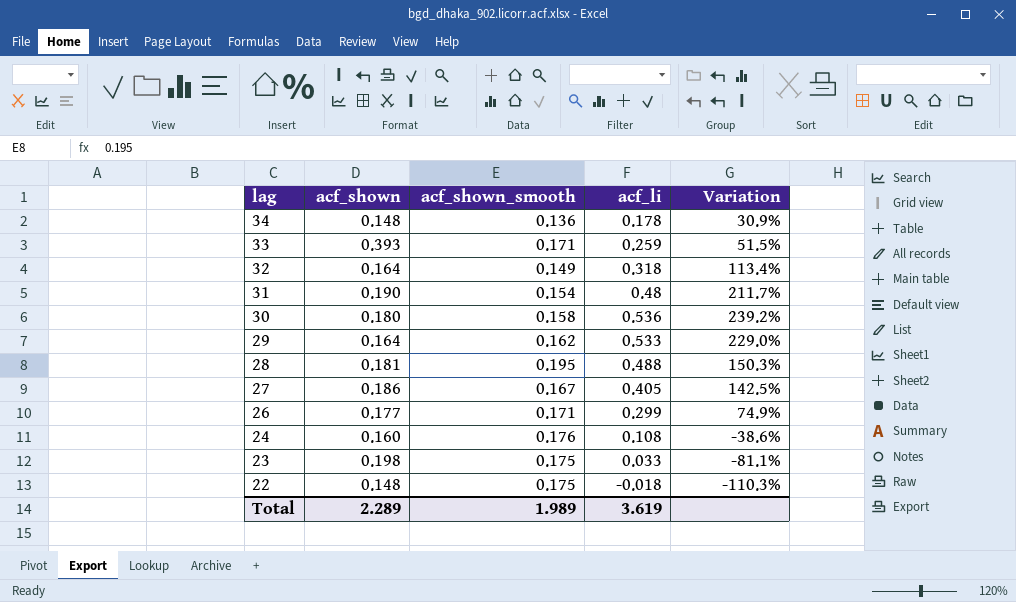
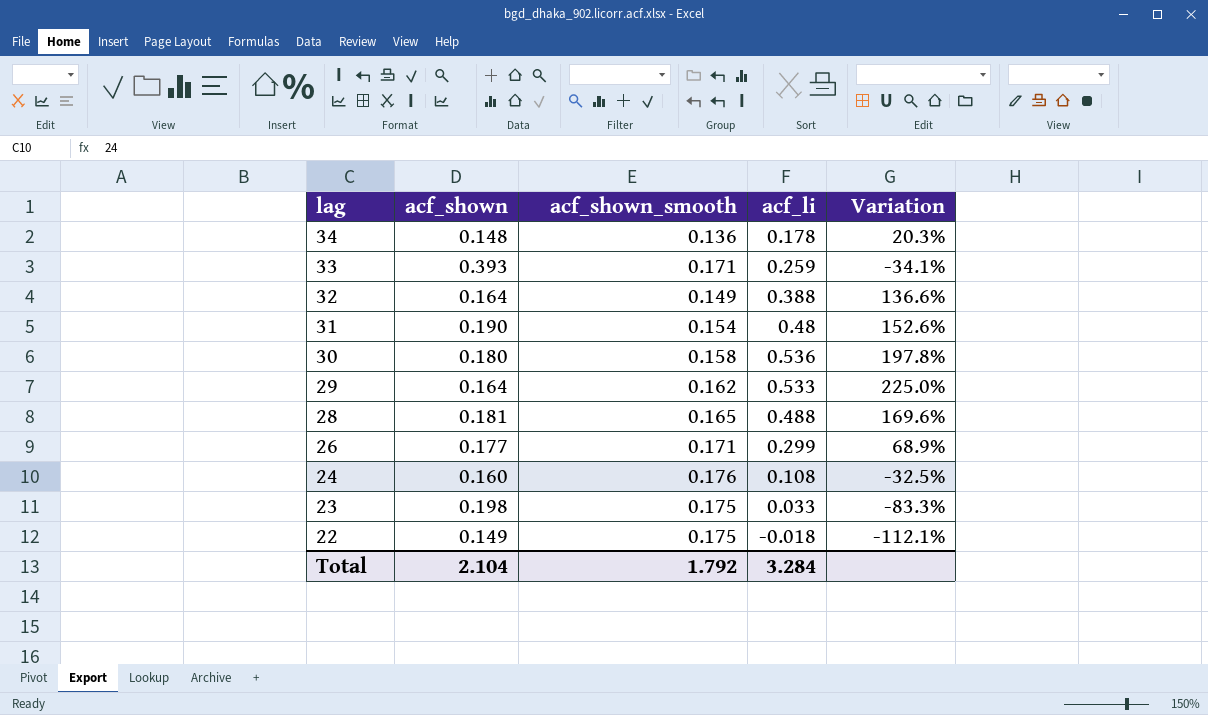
column Variation | formula: ([acf_li] - [acf_shown_smooth]) / [acf_shown_smooth] -> ([acf_li] - [acf_shown]) / [acf_shown]
row 27: 0.186 | 0.167 | 0.405 | 142.5% -> none
32 | acf_li: 0.318 -> 0.388
28 | acf_shown_smooth: 0.195 -> 0.165
22 | acf_shown: 0.148 -> 0.149
Total | acf_shown: 2.289 -> 2.104
Total | acf_shown_smooth: 1.989 -> 1.792
Total | acf_li: 3.619 -> 3.284

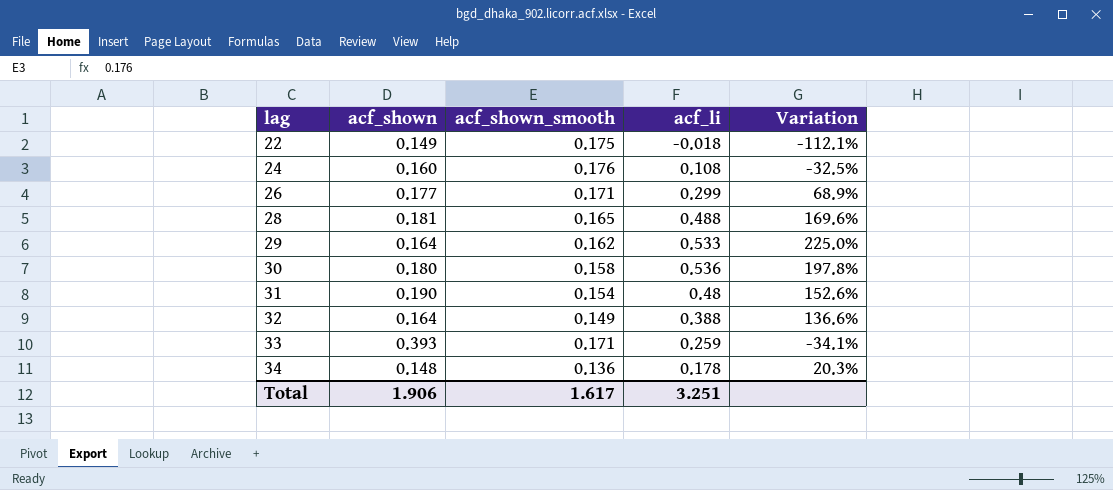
row order: lag descending -> lag ascending
row 23: 0.198 | 0.175 | 0.033 | -83.3% -> none
Total | acf_shown: 2.104 -> 1.906
Total | acf_shown_smooth: 1.792 -> 1.617
Total | acf_li: 3.284 -> 3.251

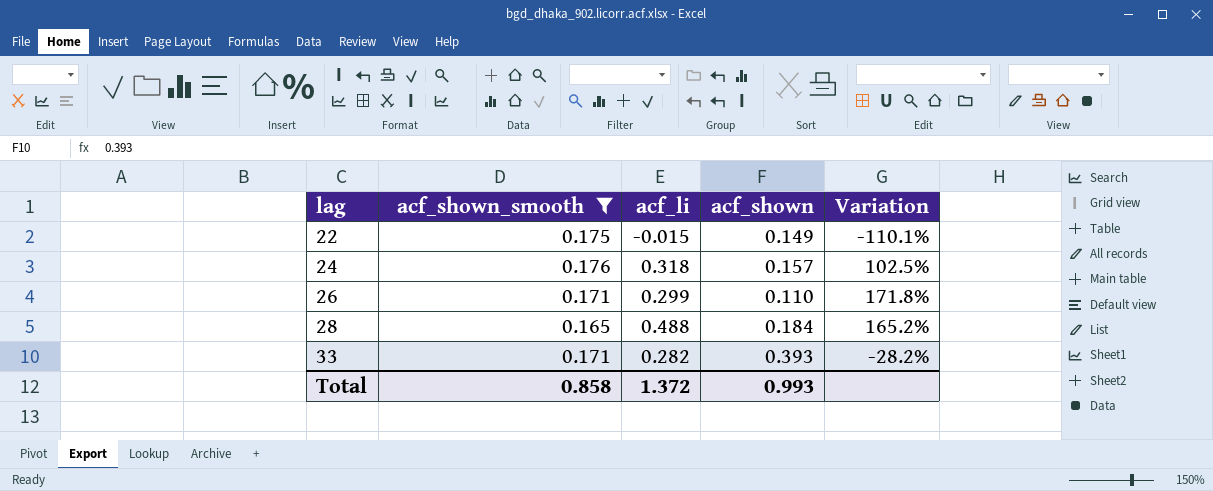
filter: none -> acf_shown_smooth >= 0.165
column acf_shown | position: 2 -> 4
22 | acf_li: -0.018 -> -0.015
22 | Variation: -112.1% -> -110.1%
24 | acf_li: 0.108 -> 0.318
24 | acf_shown: 0.160 -> 0.157
24 | Variation: -32.5% -> 102.5%
26 | acf_shown: 0.177 -> 0.110
26 | Variation: 68.9% -> 171.8%
28 | acf_shown: 0.181 -> 0.184
28 | Variation: 169.6% -> 165.2%
33 | acf_li: 0.259 -> 0.282
33 | Variation: -34.1% -> -28.2%
Total | acf_shown_smooth: 1.617 -> 0.858
Total | acf_li: 3.251 -> 1.372
Total | acf_shown: 1.906 -> 0.993

